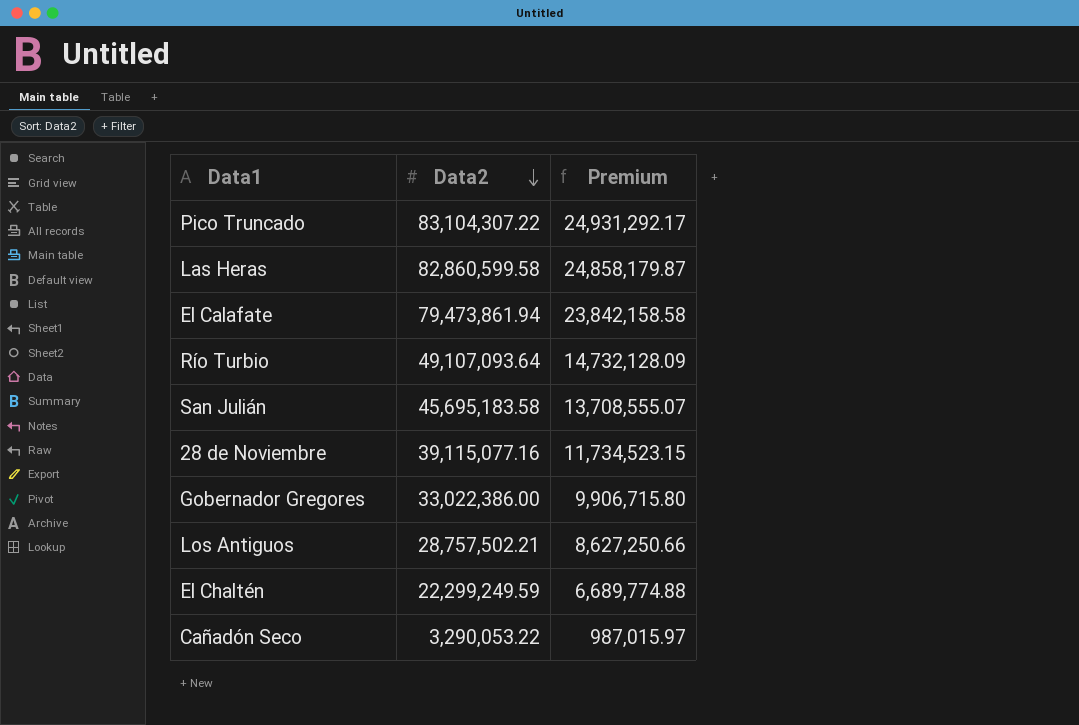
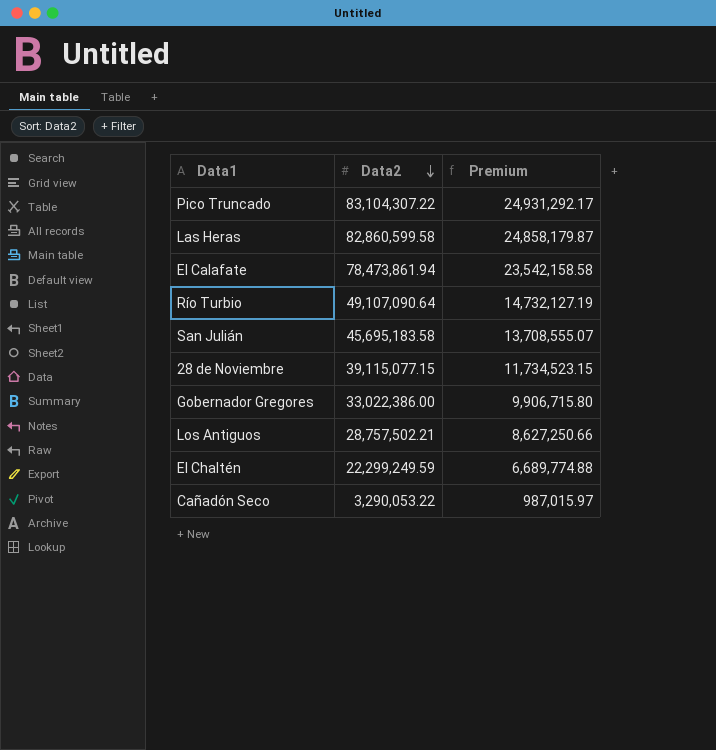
El Calafate | Data2: 79,473,861.94 -> 78,473,861.94
El Calafate | Premium: 23,842,158.58 -> 23,542,158.58
Río Turbio | Data2: 49,107,093.64 -> 49,107,090.64
Río Turbio | Premium: 14,732,128.09 -> 14,732,127.19
28 de Noviembre | Data2: 39,115,077.16 -> 39,115,077.15

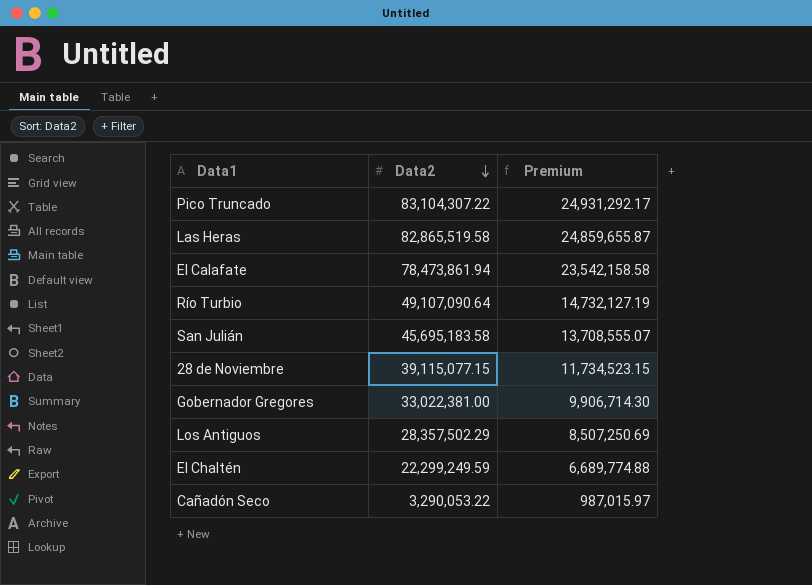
Las Heras | Data2: 82,860,599.58 -> 82,865,519.58
Las Heras | Premium: 24,858,179.87 -> 24,859,655.87
Gobernador Gregores | Data2: 33,022,386.00 -> 33,022,381.00
Gobernador Gregores | Premium: 9,906,715.80 -> 9,906,714.30
Los Antiguos | Data2: 28,757,502.21 -> 28,357,502.29
Los Antiguos | Premium: 8,627,250.66 -> 8,507,250.69

